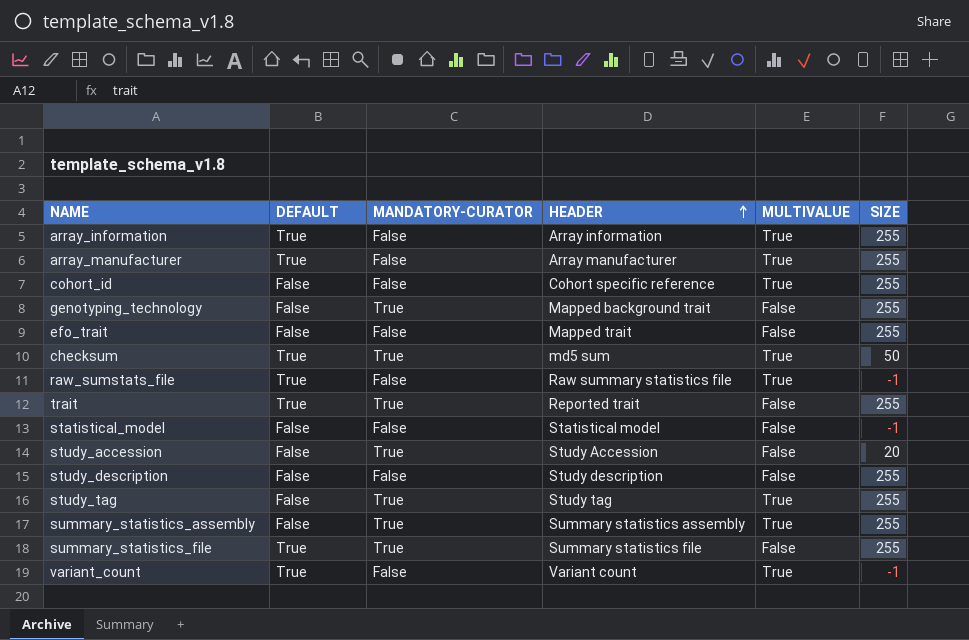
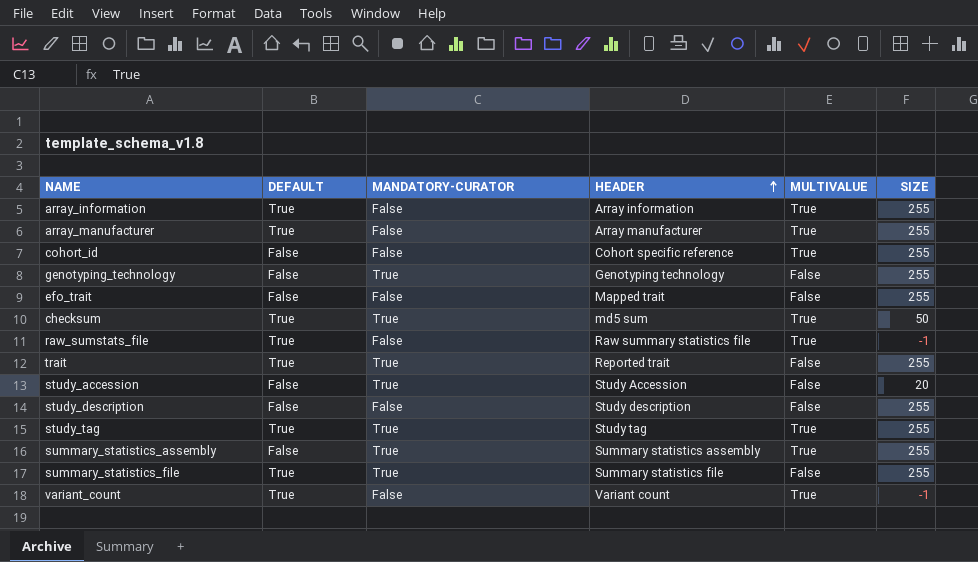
row statistical_model: False | False | Statistical model | False | -1 -> none
genotyping_technology | HEADER: Mapped background trait -> Genotyping technology
study_tag | DEFAULT: False -> True

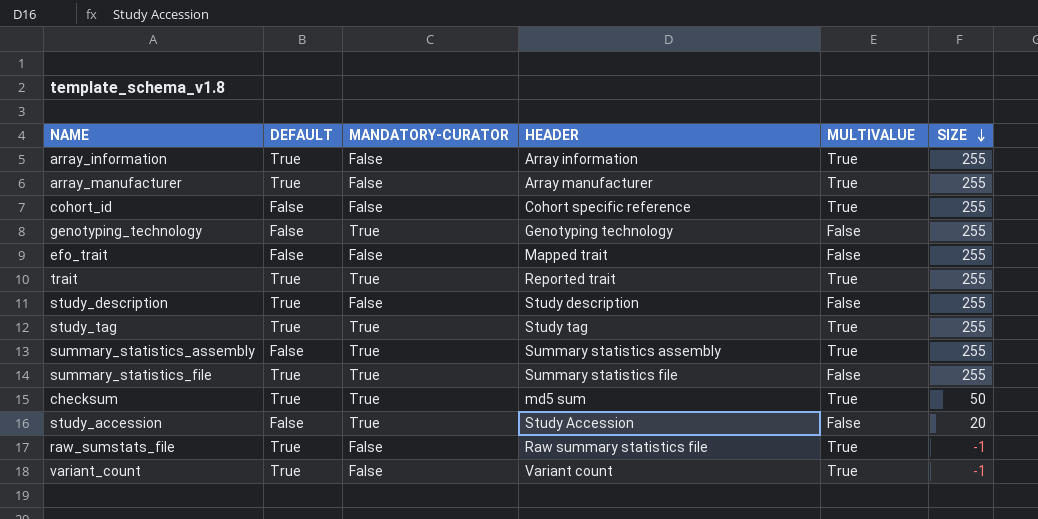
row order: HEADER ascending -> SIZE descending
trait | MULTIVALUE: False -> True
study_description | DEFAULT: False -> True

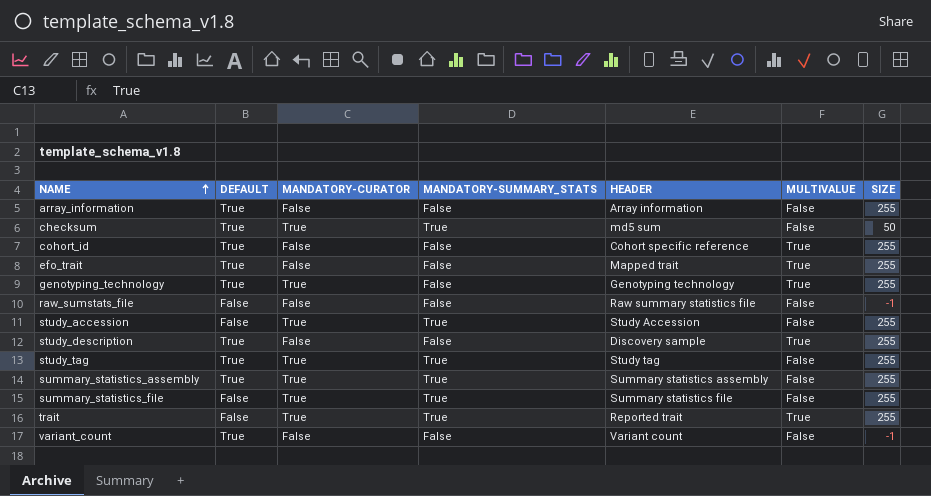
row order: SIZE descending -> NAME ascending
column MANDATORY-SUMMARY_STATS | position: none -> 4
row array_manufacturer: True | False | Array manufacturer | True | 255 -> none
array_information | MULTIVALUE: True -> False
checksum | MULTIVALUE: True -> False
cohort_id | DEFAULT: False -> True
efo_trait | DEFAULT: False -> True
efo_trait | MULTIVALUE: False -> True
genotyping_technology | DEFAULT: False -> True
genotyping_technology | MULTIVALUE: False -> True
raw_sumstats_file | DEFAULT: True -> False
raw_sumstats_file | MULTIVALUE: True -> False
study_accession | SIZE: 20 -> 255
study_description | HEADER: Study description -> Discovery sample
study_description | MULTIVALUE: False -> True
study_tag | MULTIVALUE: True -> False
summary_statistics_assembly | DEFAULT: False -> True
summary_statistics_assembly | MULTIVALUE: True -> False
summary_statistics_file | DEFAULT: True -> False
trait | DEFAULT: True -> False
variant_count | MULTIVALUE: True -> False

